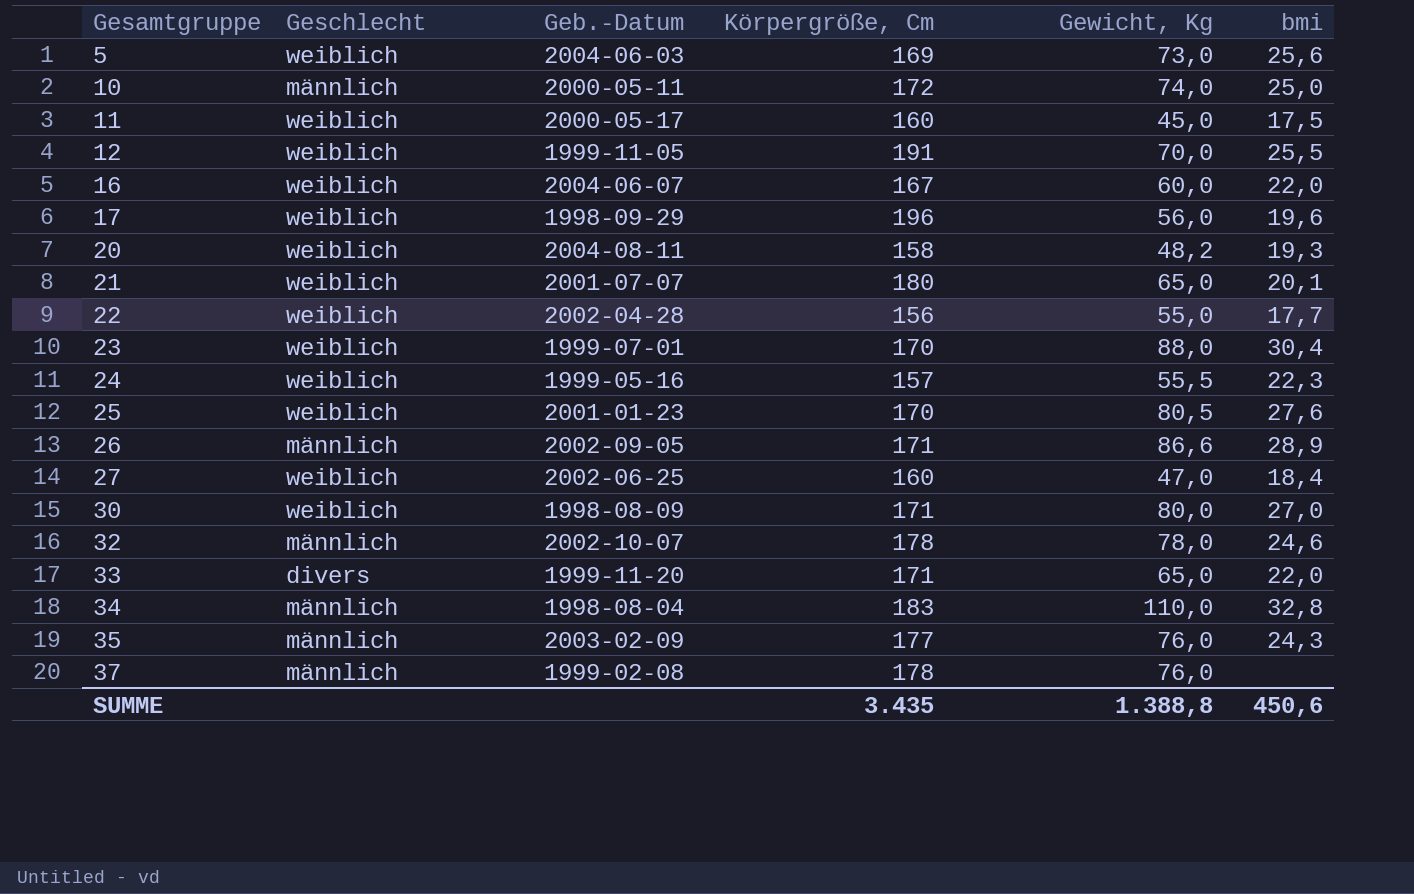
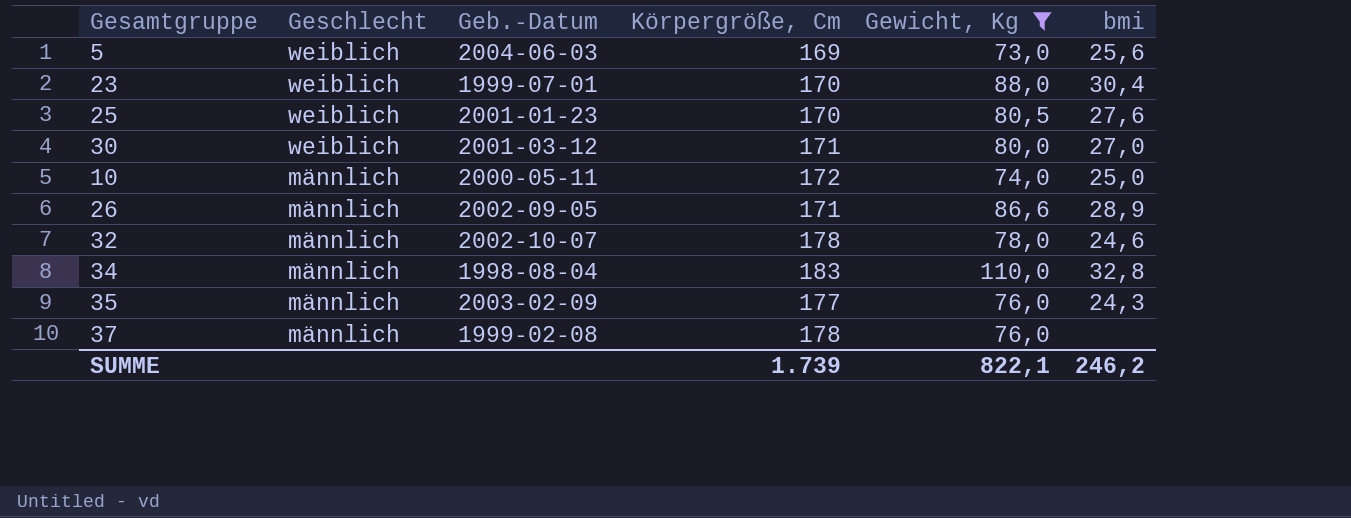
filter: none -> Gewicht, Kg >= 73,0
row order: Gesamtgruppe ascending -> Geschlecht descending
30 | Geb.-Datum: 1998-08-09 -> 2001-03-12
SUMME | Körpergröße, Cm: 3.435 -> 1.739
SUMME | Gewicht, Kg: 1.388,8 -> 822,1
SUMME | bmi: 450,6 -> 246,2

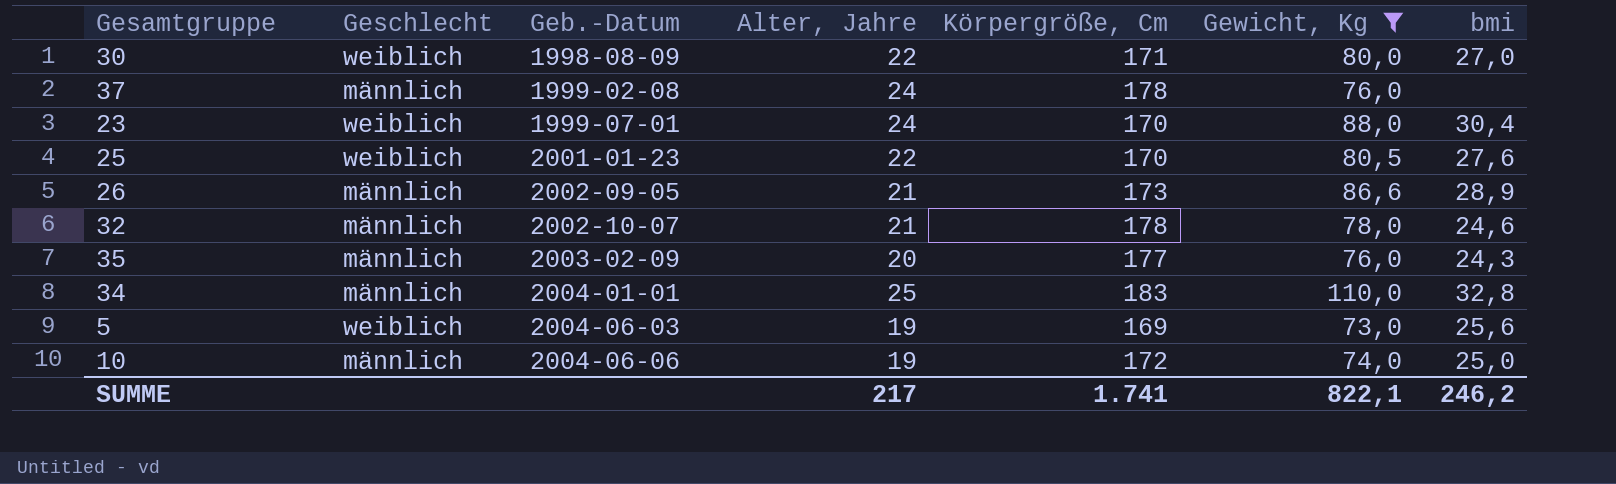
row order: Geschlecht descending -> Geb.-Datum ascending
column Alter, Jahre | position: none -> 4
30 | Geb.-Datum: 2001-03-12 -> 1998-08-09
26 | Körpergröße, Cm: 171 -> 173
34 | Geb.-Datum: 1998-08-04 -> 2004-01-01
10 | Geb.-Datum: 2000-05-11 -> 2004-06-06
SUMME | Körpergröße, Cm: 1.739 -> 1.741

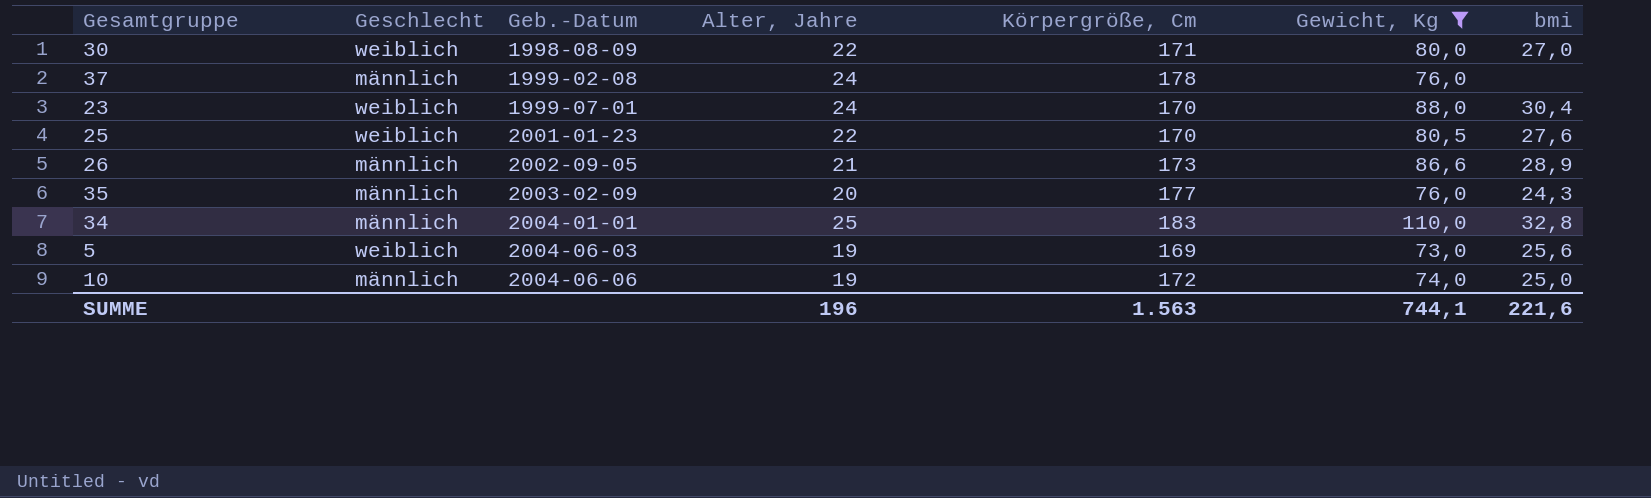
row 32: männlich | 2002-10-07 | 21 | 178 | 78,0 | 24,6 -> none
SUMME | Alter, Jahre: 217 -> 196
SUMME | Körpergröße, Cm: 1.741 -> 1.563
SUMME | Gewicht, Kg: 822,1 -> 744,1
SUMME | bmi: 246,2 -> 221,6

